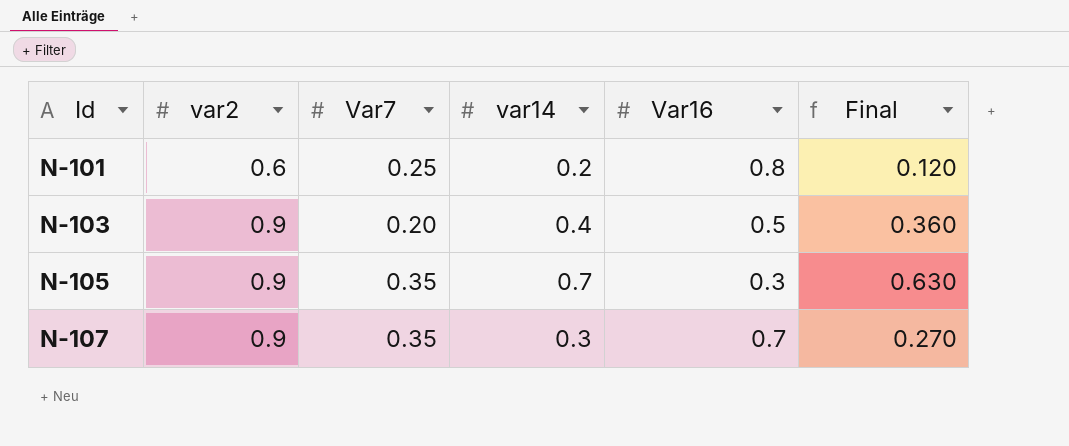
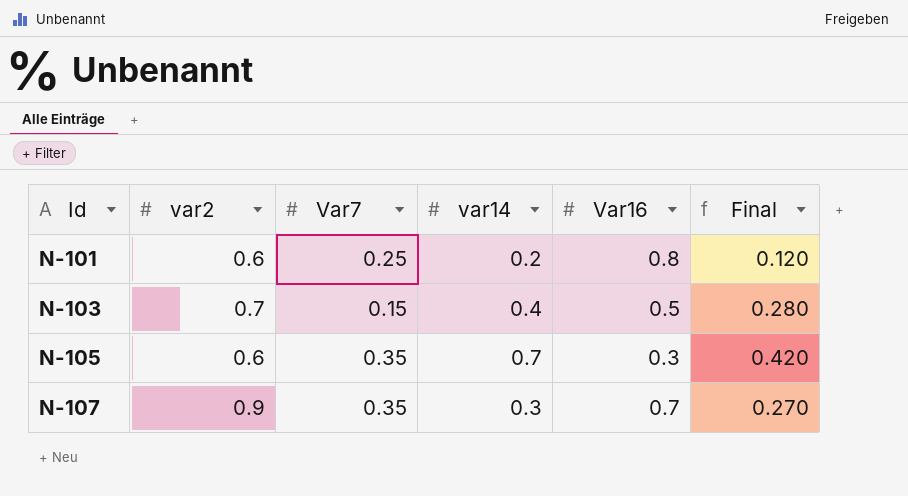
N-103 | var2: 0.9 -> 0.7
N-103 | Var7: 0.20 -> 0.15
N-103 | Final: 0.360 -> 0.280
N-105 | var2: 0.9 -> 0.6
N-105 | Final: 0.630 -> 0.420

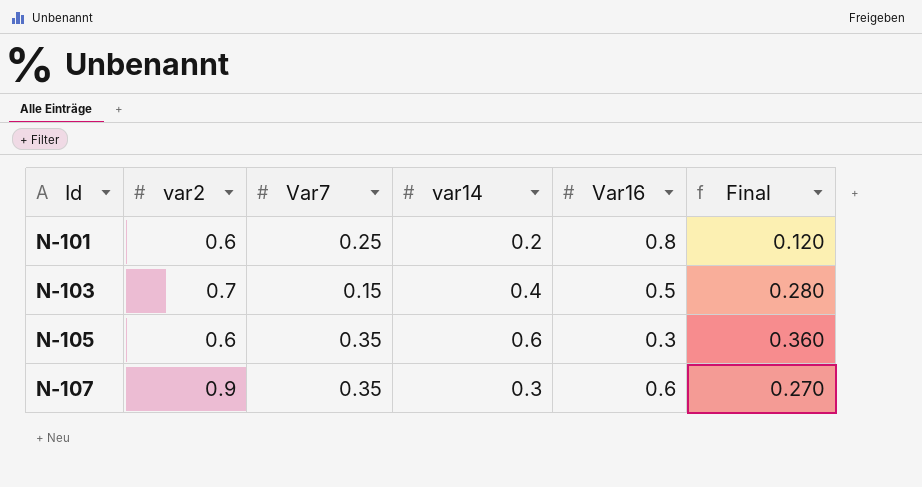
N-105 | var14: 0.7 -> 0.6
N-105 | Final: 0.420 -> 0.360
N-107 | Var16: 0.7 -> 0.6

